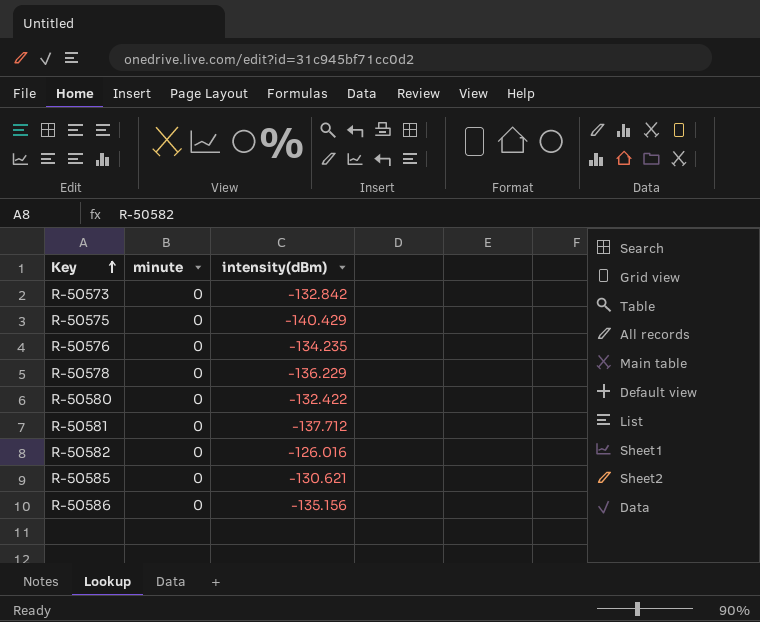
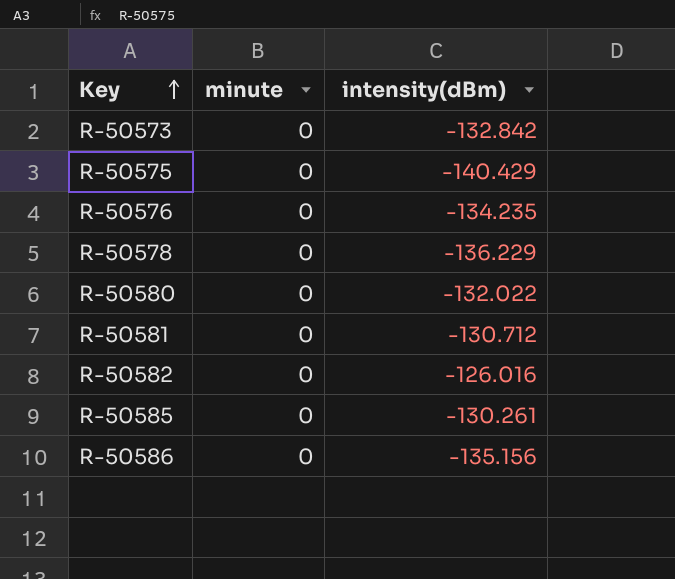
R-50580 | intensity(dBm): -132.422 -> -132.022
R-50581 | intensity(dBm): -137.712 -> -130.712
R-50585 | intensity(dBm): -130.621 -> -130.261

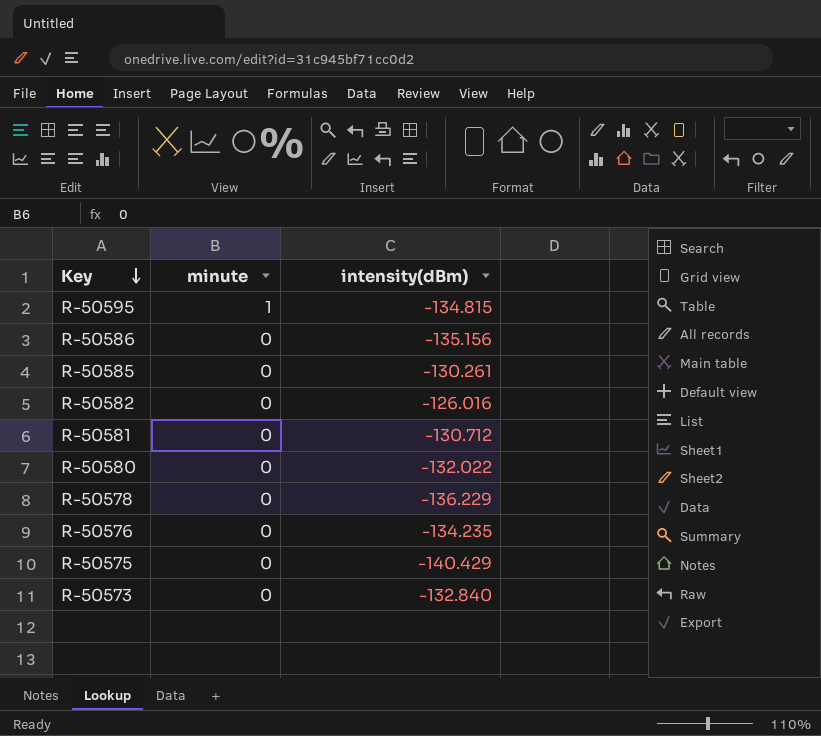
row order: Key ascending -> Key descending
row R-50595: none -> 1 | -134.815
R-50573 | intensity(dBm): -132.842 -> -132.840

